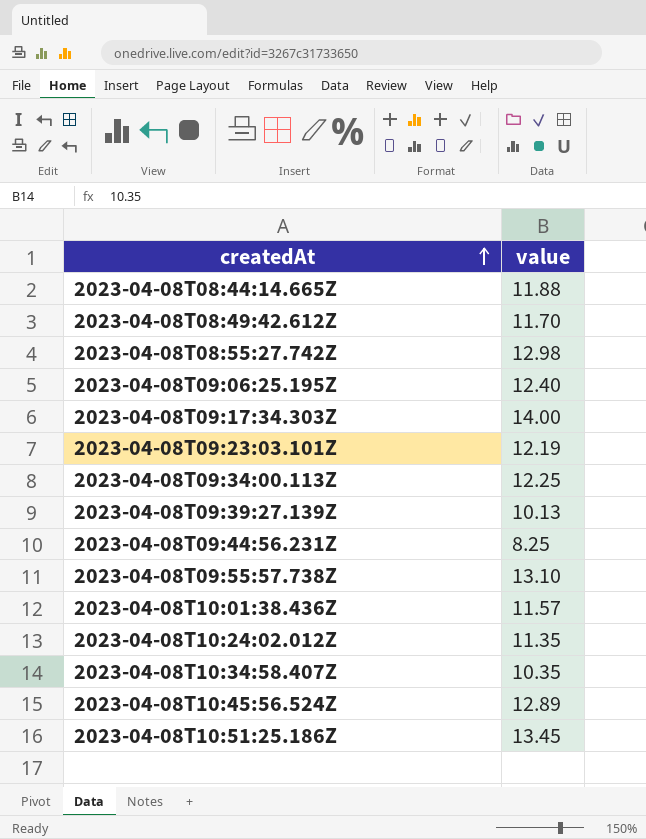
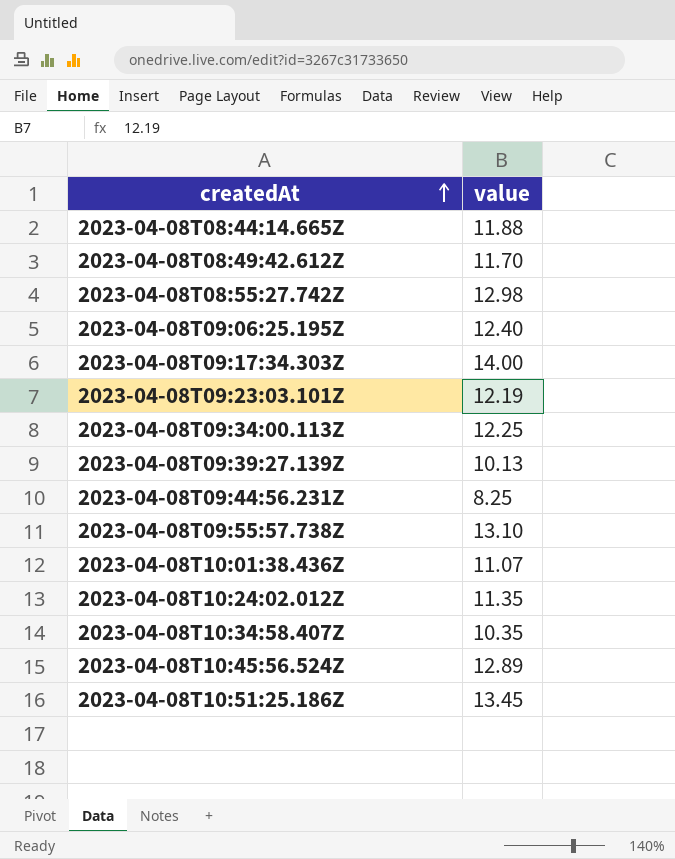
2023-04-08T10:01:38.436Z | value: 11.57 -> 11.07

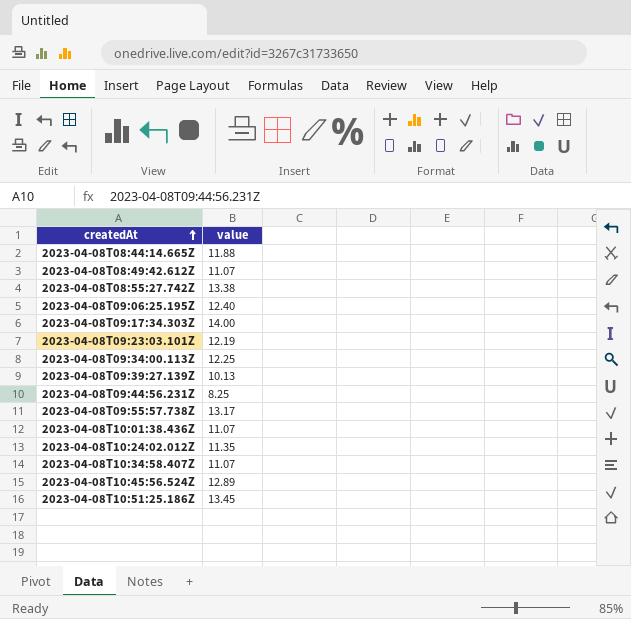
2023-04-08T08:49:42.612Z | value: 11.70 -> 11.07
2023-04-08T08:55:27.742Z | value: 12.98 -> 13.38
2023-04-08T09:55:57.738Z | value: 13.10 -> 13.17
2023-04-08T10:34:58.407Z | value: 10.35 -> 11.07

